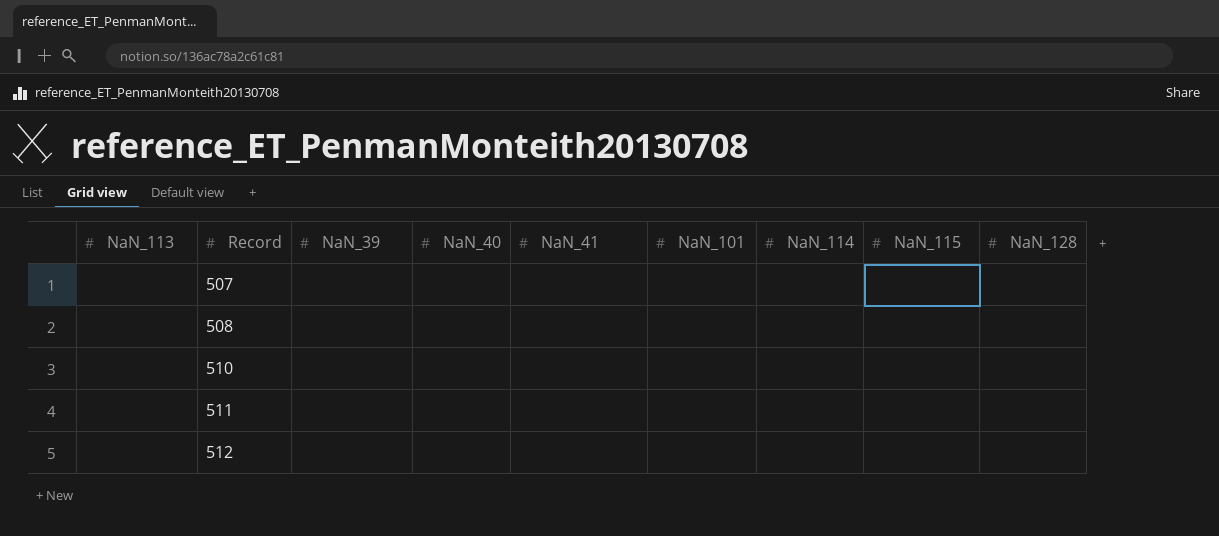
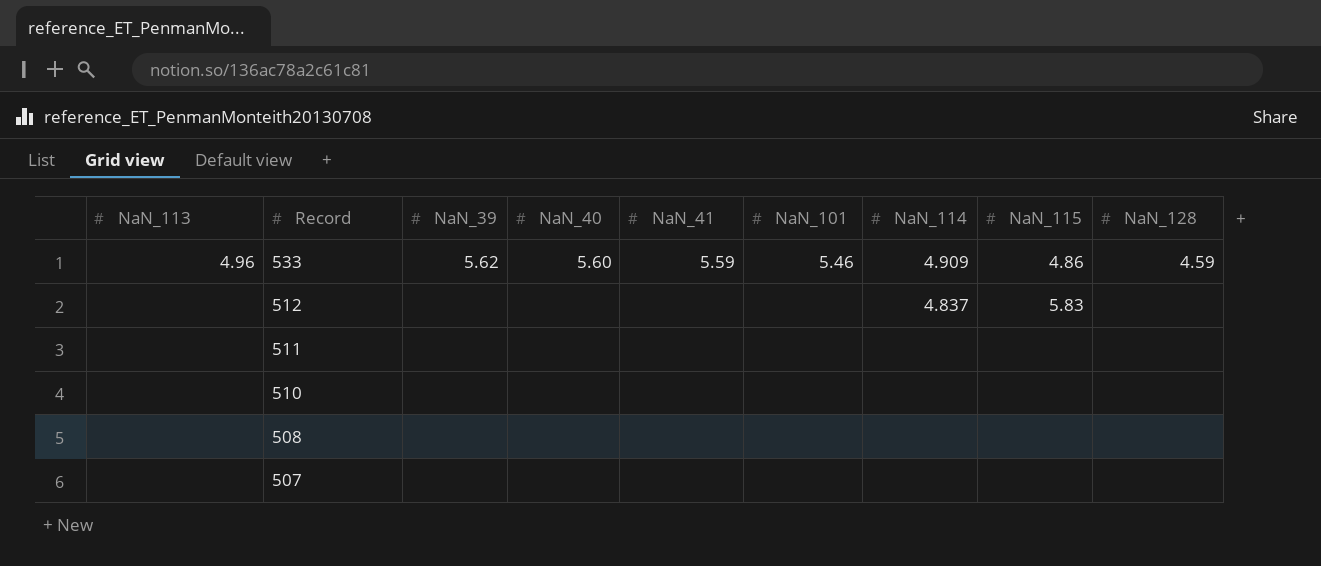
row order: Record ascending -> Record descending
row 533: none -> 4.96 | 5.62 | 5.60 | 5.59 | 5.46 | 4.909 | 4.86 | 4.59
512 | NaN_114: none -> 4.837
512 | NaN_115: none -> 5.83

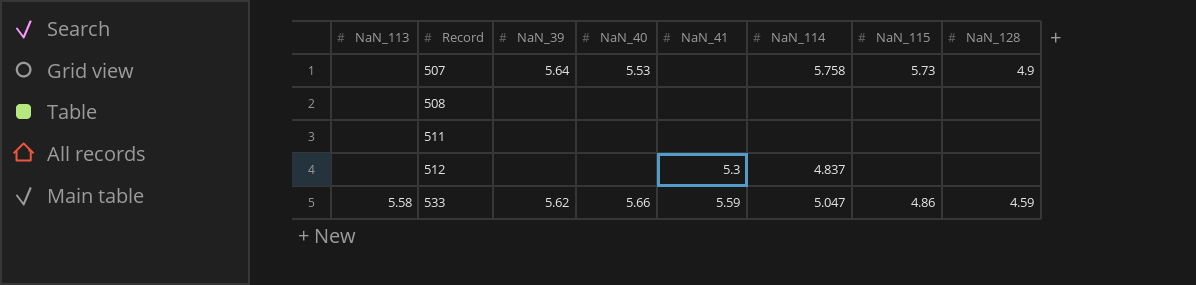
row order: Record descending -> Record ascending
column NaN_101 | position: 6 -> none
row 510: none | none | none | none | none | none | none | none -> none
507 | NaN_39: none -> 5.64
507 | NaN_40: none -> 5.53
507 | NaN_114: none -> 5.758
507 | NaN_115: none -> 5.73
507 | NaN_128: none -> 4.9
512 | NaN_41: none -> 5.3
512 | NaN_115: 5.83 -> none
533 | NaN_113: 4.96 -> 5.58
533 | NaN_40: 5.60 -> 5.66
533 | NaN_114: 4.909 -> 5.047

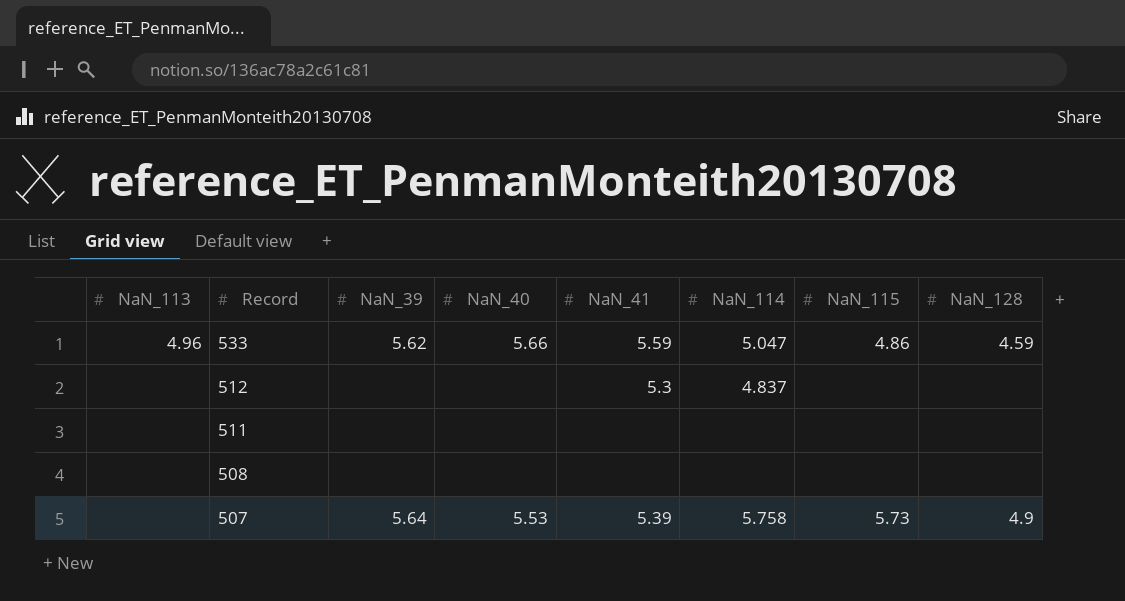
row order: Record ascending -> Record descending
533 | NaN_113: 5.58 -> 4.96
507 | NaN_41: none -> 5.39

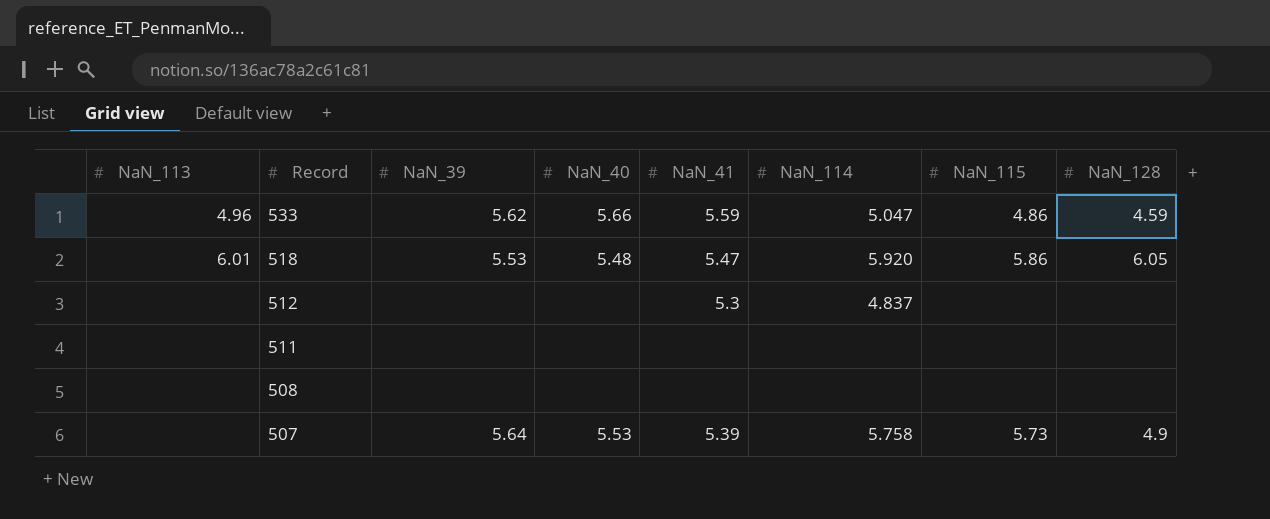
row 518: none -> 6.01 | 5.53 | 5.48 | 5.47 | 5.920 | 5.86 | 6.05

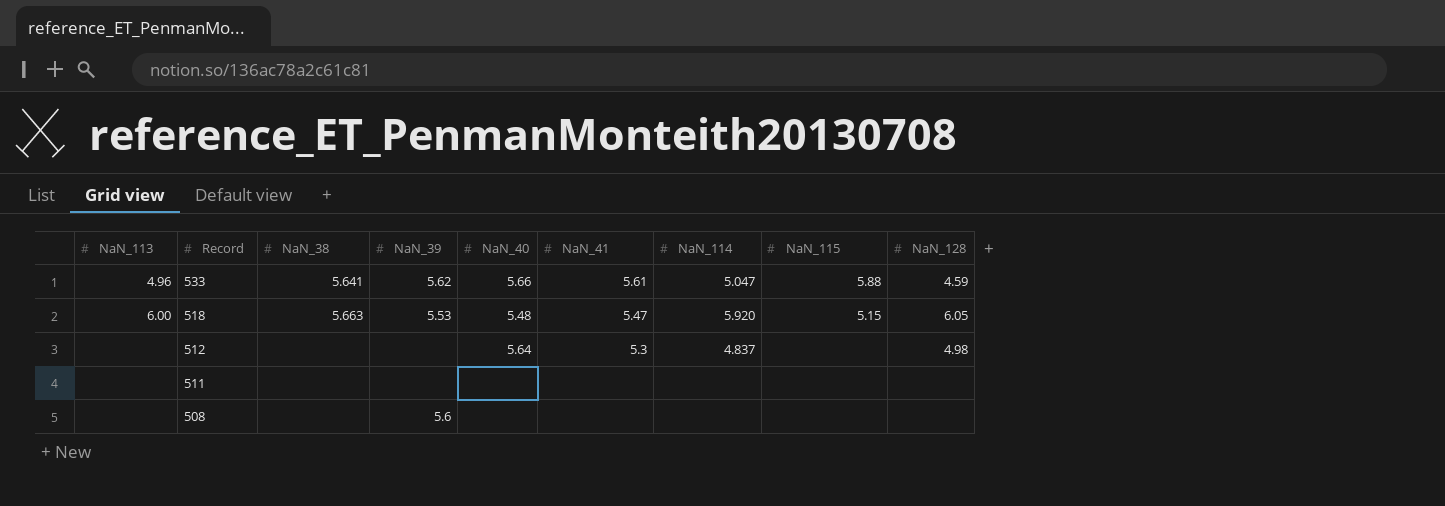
column NaN_38 | position: none -> 3
row 507: none | 5.64 | 5.53 | 5.39 | 5.758 | 5.73 | 4.9 -> none
533 | NaN_41: 5.59 -> 5.61
533 | NaN_115: 4.86 -> 5.88
518 | NaN_113: 6.01 -> 6.00
518 | NaN_115: 5.86 -> 5.15
512 | NaN_40: none -> 5.64
512 | NaN_128: none -> 4.98
508 | NaN_39: none -> 5.6

